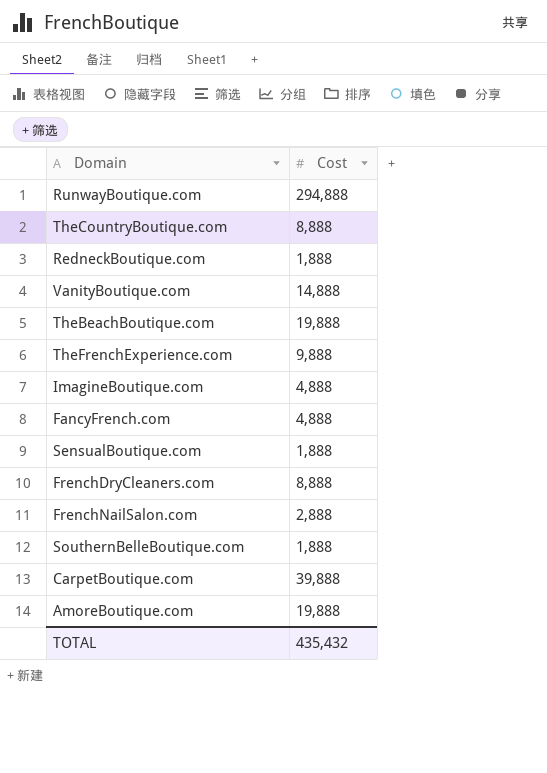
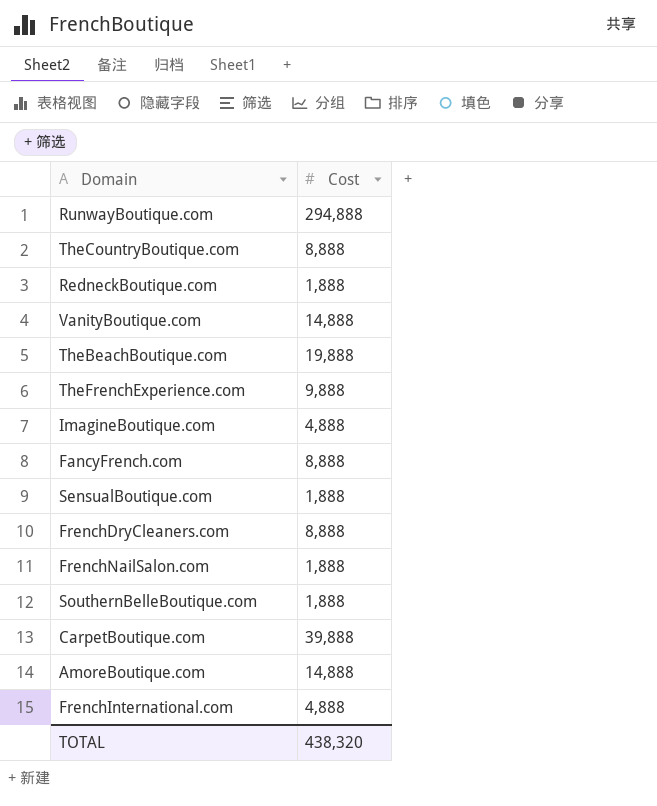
FancyFrench.com | Cost: 4,888 -> 8,888
FrenchNailSalon.com | Cost: 2,888 -> 1,888
AmoreBoutique.com | Cost: 19,888 -> 14,888
row FrenchInternational.com: none -> 4,888
TOTAL | Cost: 435,432 -> 438,320

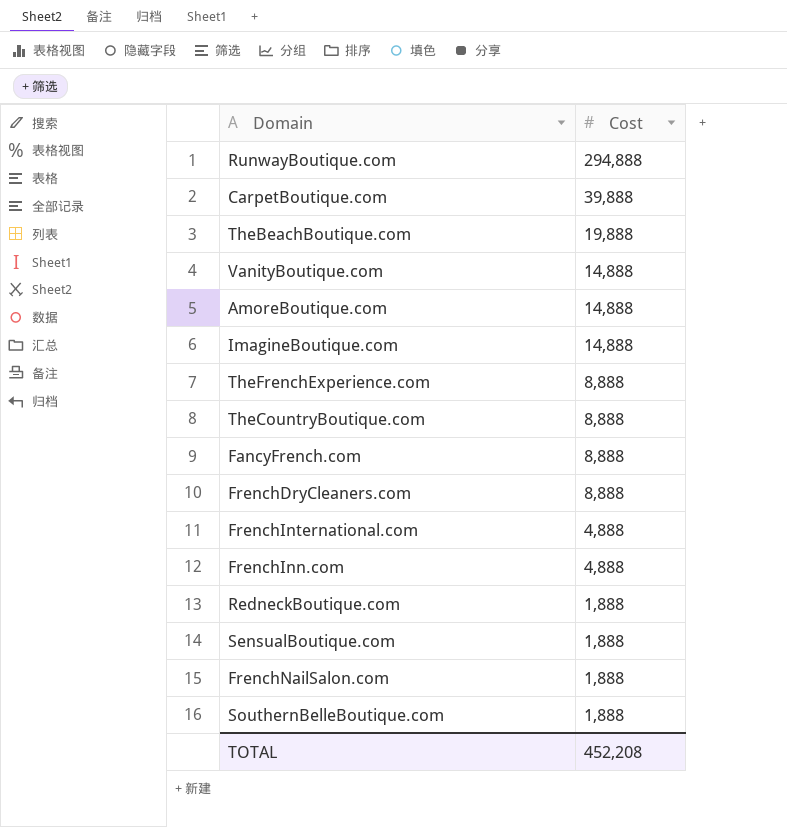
row order: none -> Cost descending
ImagineBoutique.com | Cost: 4,888 -> 14,888
TheFrenchExperience.com | Cost: 9,888 -> 8,888
row FrenchInn.com: none -> 4,888
TOTAL | Cost: 438,320 -> 452,208

